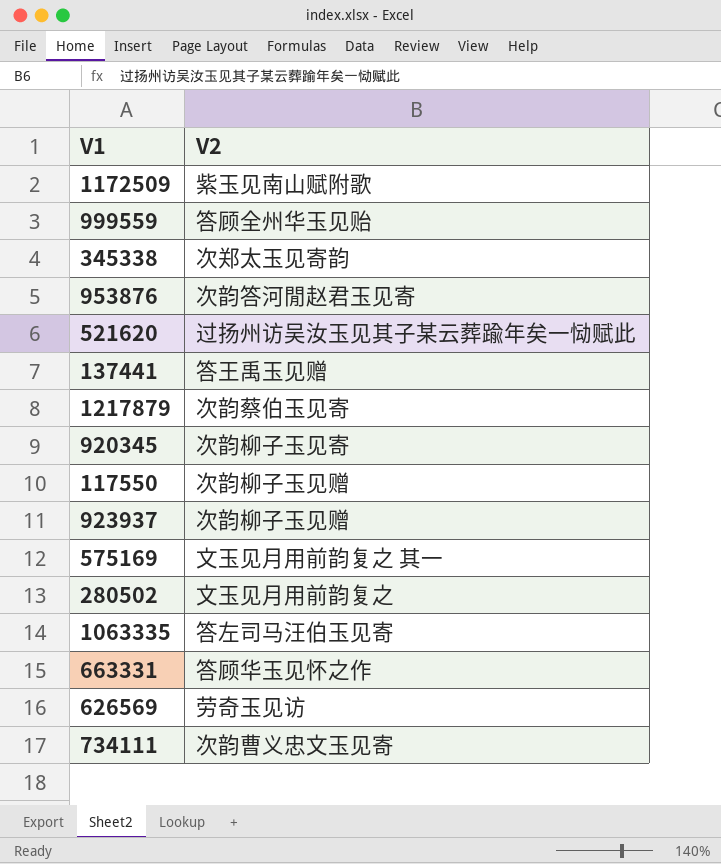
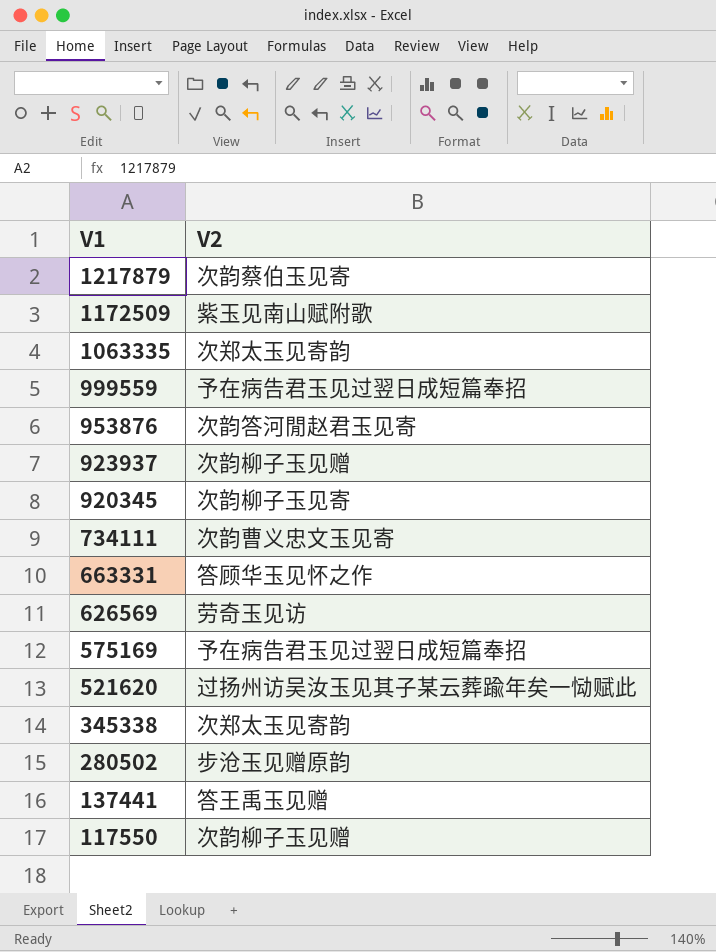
row order: none -> V1 descending
1063335 | V2: 答左司马汪伯玉见寄 -> 次郑太玉见寄韵
999559 | V2: 答顾全州华玉见贻 -> 予在病告君玉见过翌日成短篇奉招
575169 | V2: 文玉见月用前韵复之 其一 -> 予在病告君玉见过翌日成短篇奉招
280502 | V2: 文玉见月用前韵复之 -> 步沧玉见赠原韵

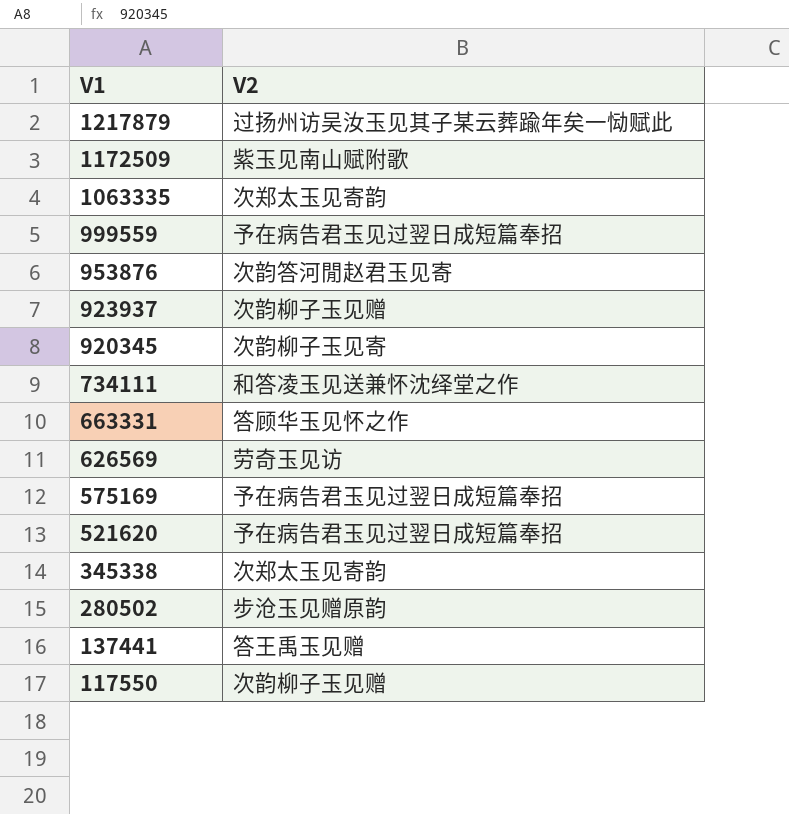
1217879 | V2: 次韵蔡伯玉见寄 -> 过扬州访吴汝玉见其子某云葬踰年矣一恸赋此
734111 | V2: 次韵曹义忠文玉见寄 -> 和答凌玉见送兼怀沈绎堂之作
521620 | V2: 过扬州访吴汝玉见其子某云葬踰年矣一恸赋此 -> 予在病告君玉见过翌日成短篇奉招

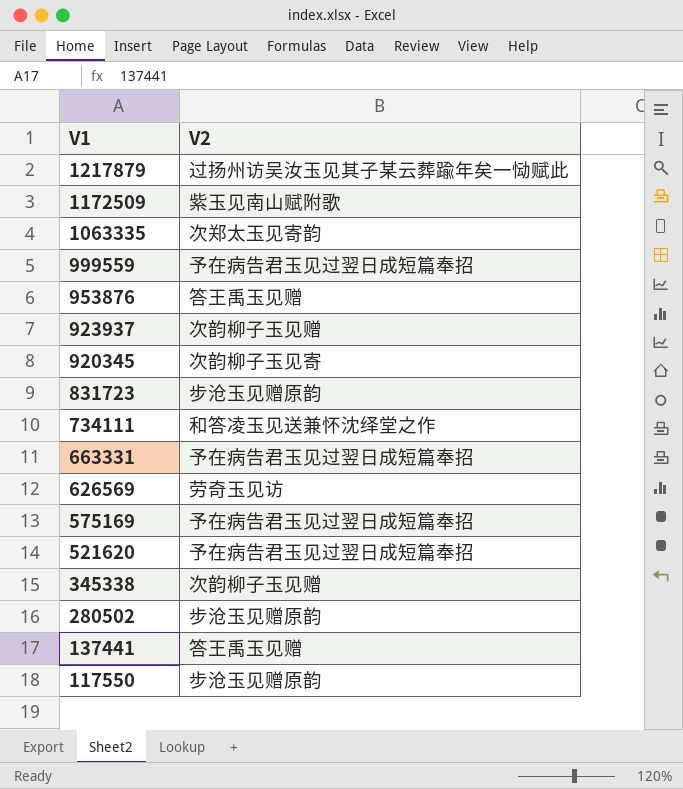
953876 | V2: 次韵答河閒赵君玉见寄 -> 答王禹玉见赠
row 831723: none -> 步沧玉见赠原韵
663331 | V2: 答顾华玉见怀之作 -> 予在病告君玉见过翌日成短篇奉招
345338 | V2: 次郑太玉见寄韵 -> 次韵柳子玉见赠
117550 | V2: 次韵柳子玉见赠 -> 步沧玉见赠原韵

